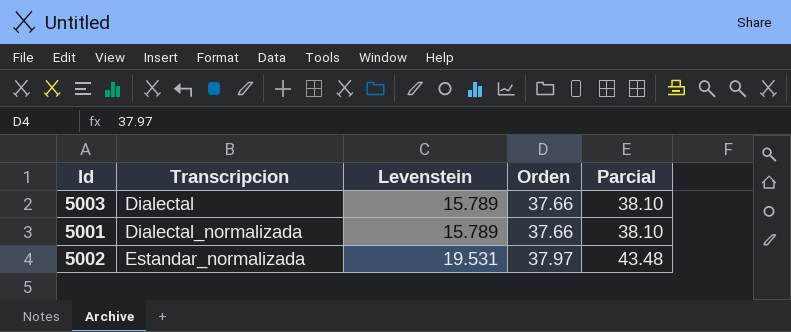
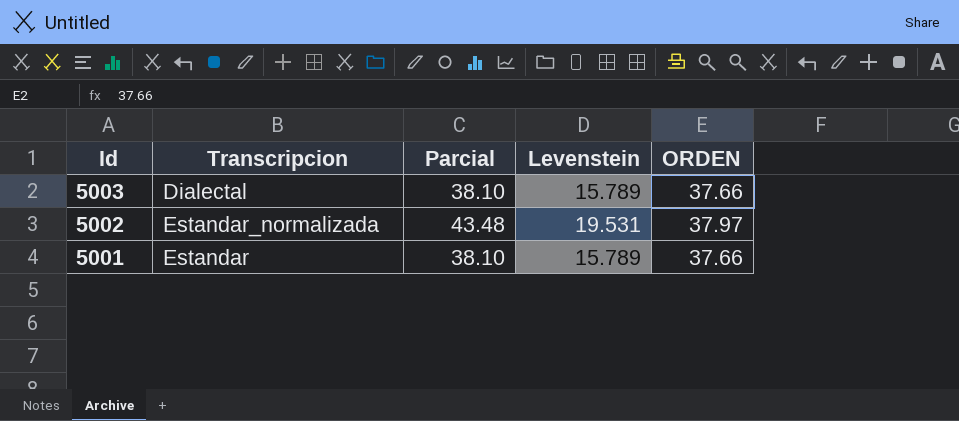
row order: Transcripcion ascending -> Id descending
column Parcial | position: 5 -> 3
column name: Orden -> ORDEN
5001 | Transcripcion: Dialectal_normalizada -> Estandar

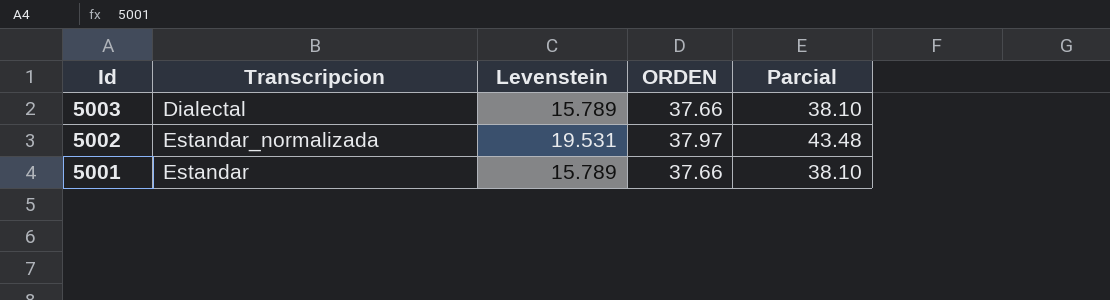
column Parcial | position: 3 -> 5

